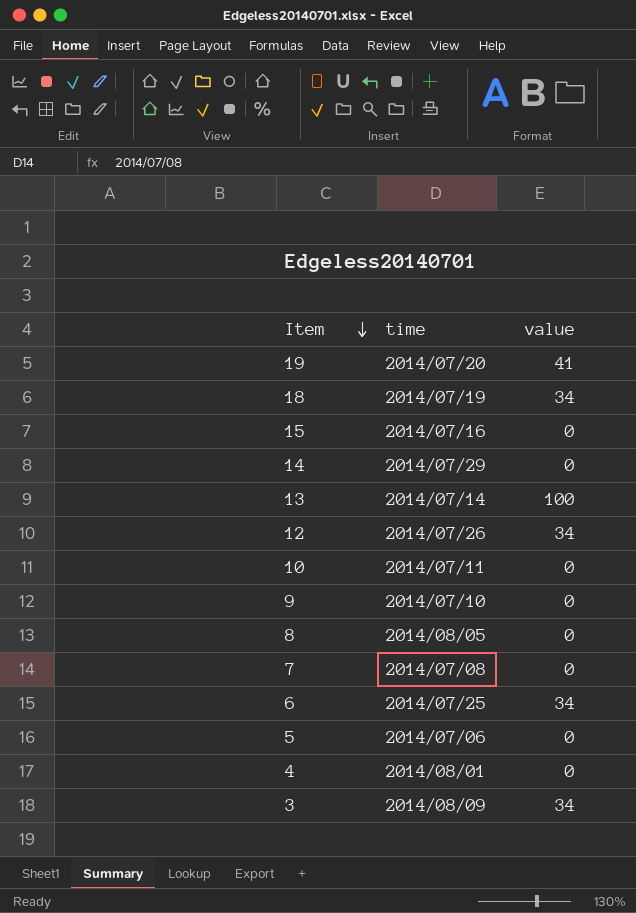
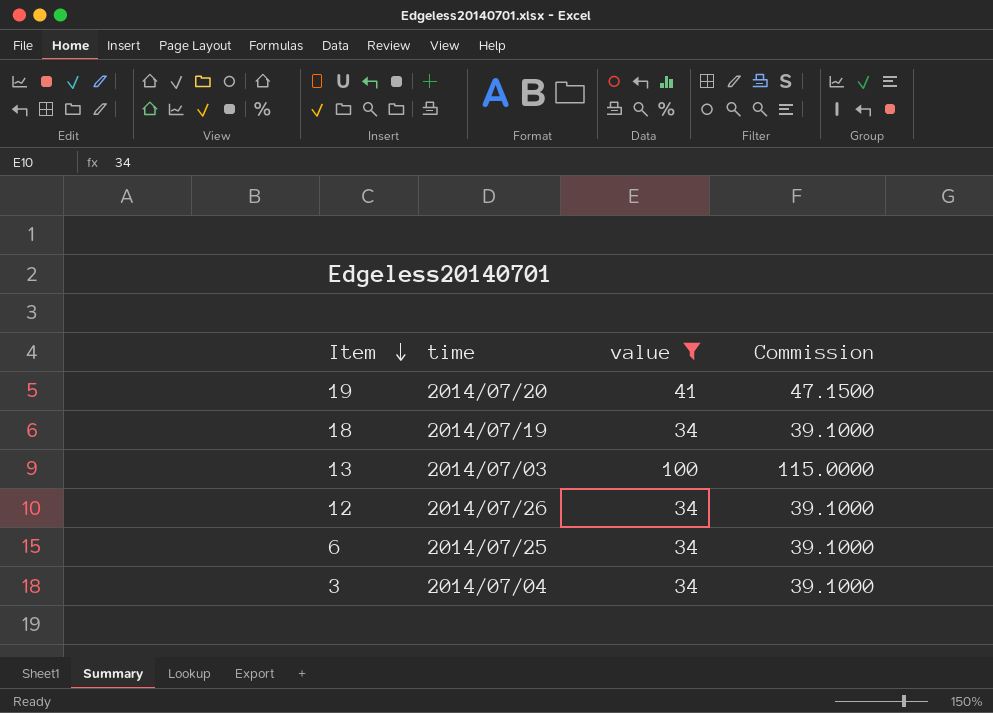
filter: none -> value != 0
column Commission | formula: none -> [value] * 1.15
13 | time: 2014/07/14 -> 2014/07/03
3 | time: 2014/08/09 -> 2014/07/04

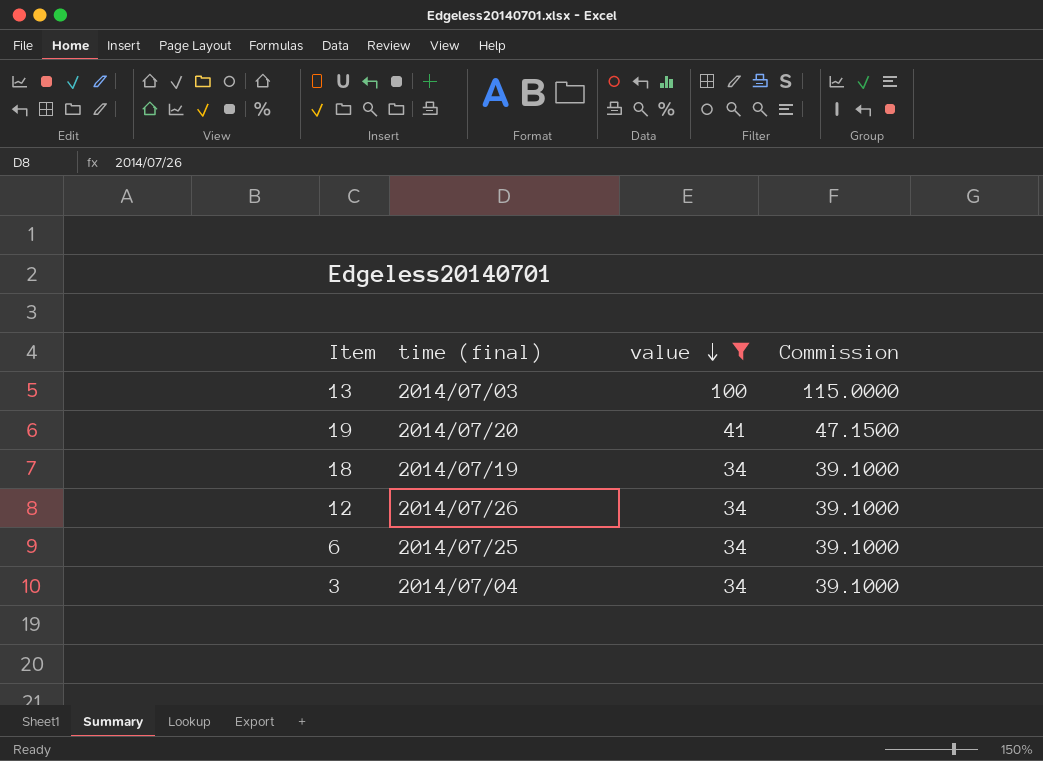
row order: Item descending -> value descending
column name: time -> time (final)

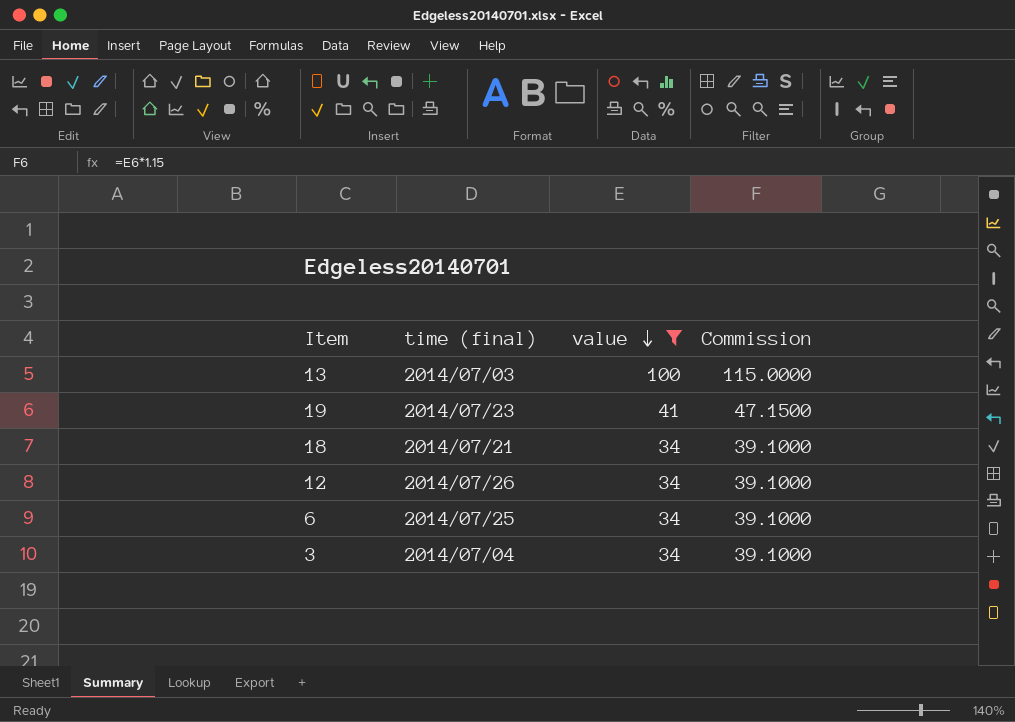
19 | time (final): 2014/07/20 -> 2014/07/23
18 | time (final): 2014/07/19 -> 2014/07/21

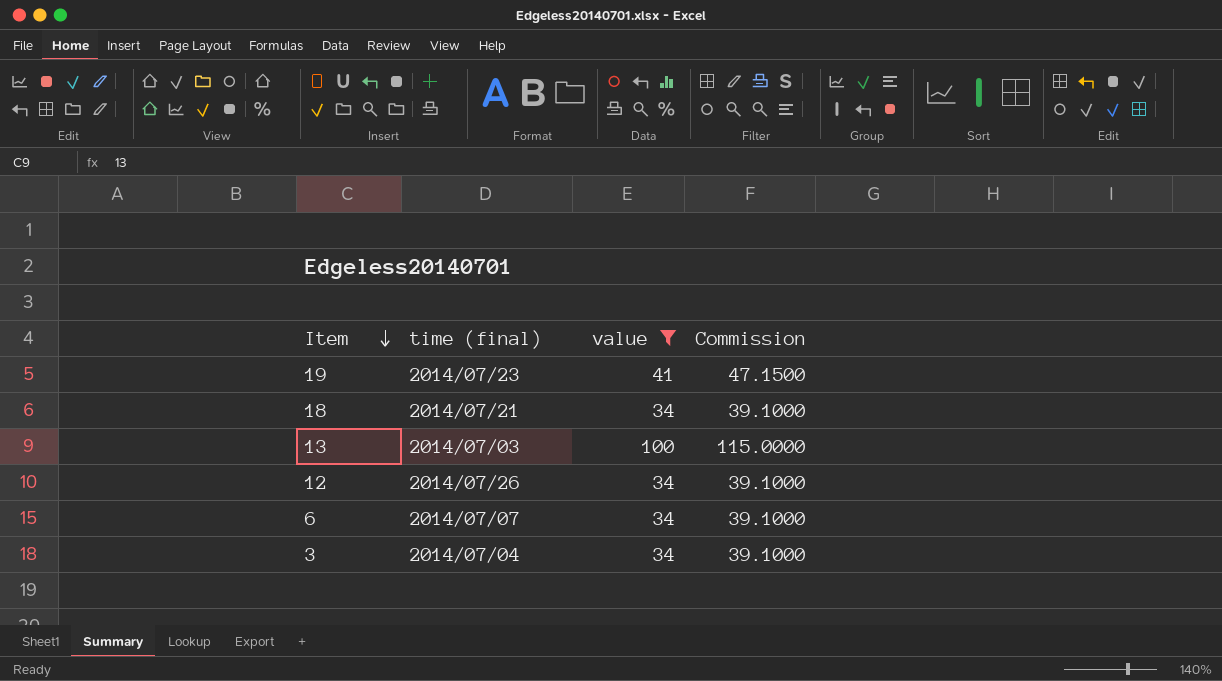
row order: value descending -> Item descending
6 | time (final): 2014/07/25 -> 2014/07/07

